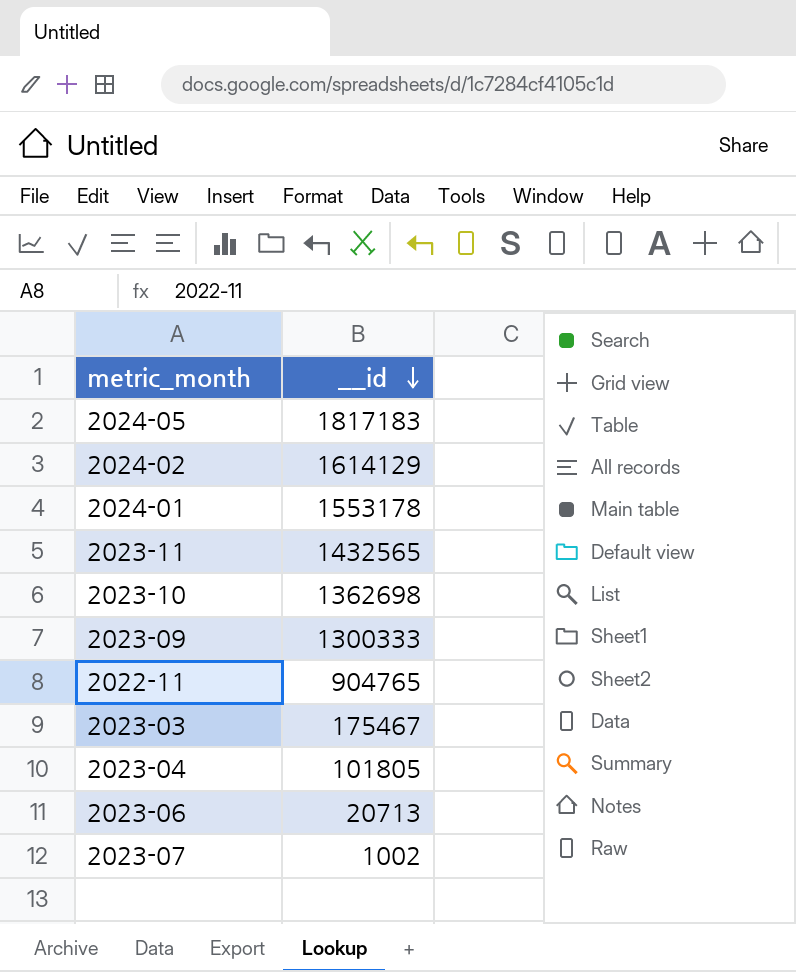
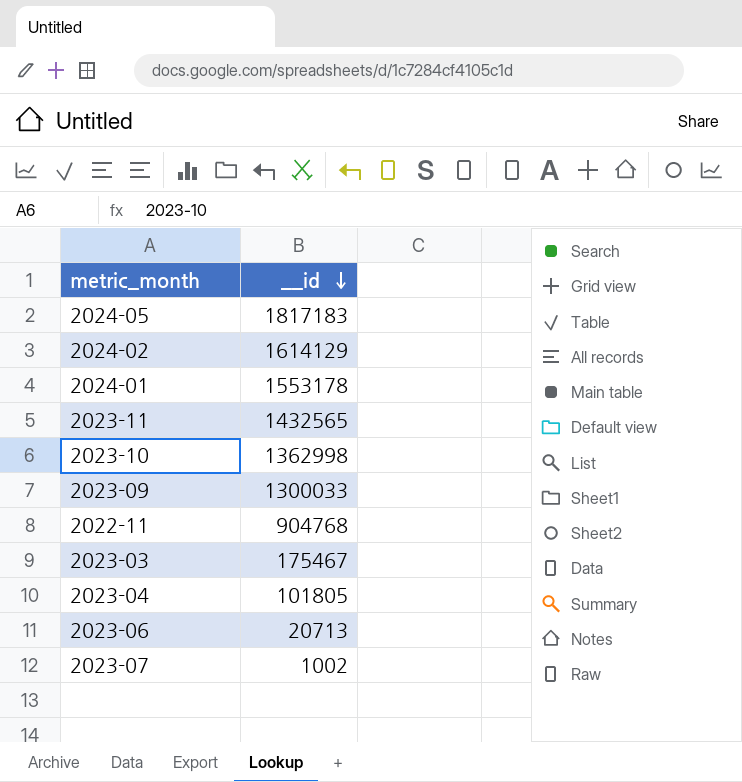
2023-10 | __id: 1362698 -> 1362998
2023-09 | __id: 1300333 -> 1300033
2022-11 | __id: 904765 -> 904768

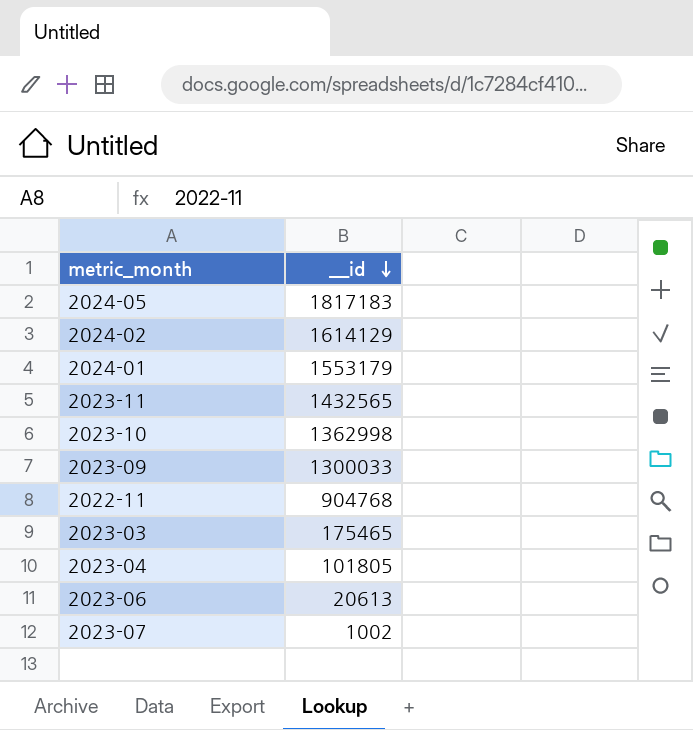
2024-01 | __id: 1553178 -> 1553179
2023-03 | __id: 175467 -> 175465
2023-06 | __id: 20713 -> 20613

